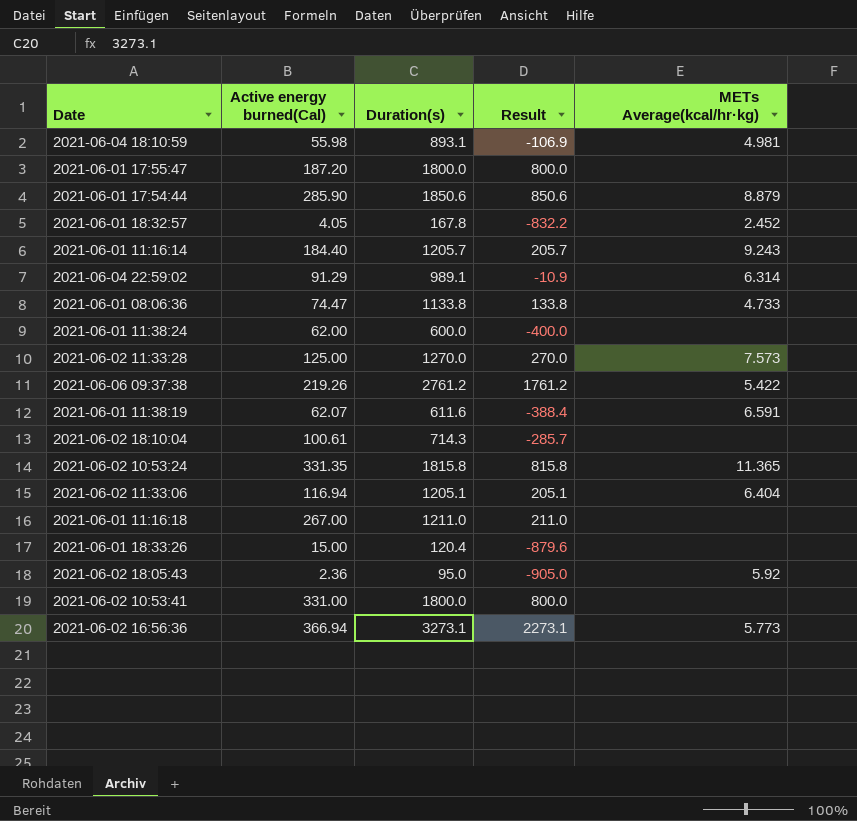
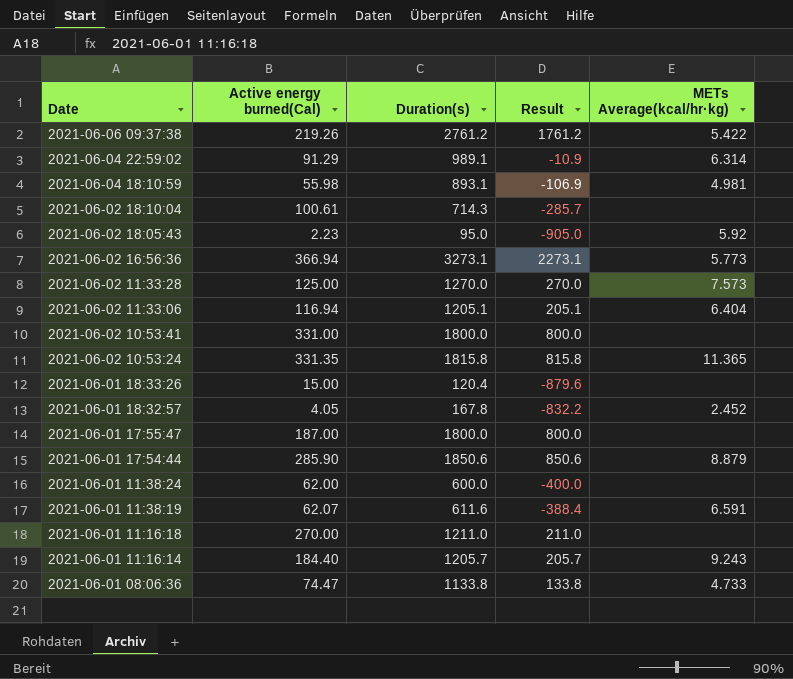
row order: none -> Date descending
2021-06-02 18:05:43 | Active energy burned(Cal): 2.36 -> 2.23
2021-06-01 17:55:47 | Active energy burned(Cal): 187.20 -> 187.00
2021-06-01 11:16:18 | Active energy burned(Cal): 267.00 -> 270.00

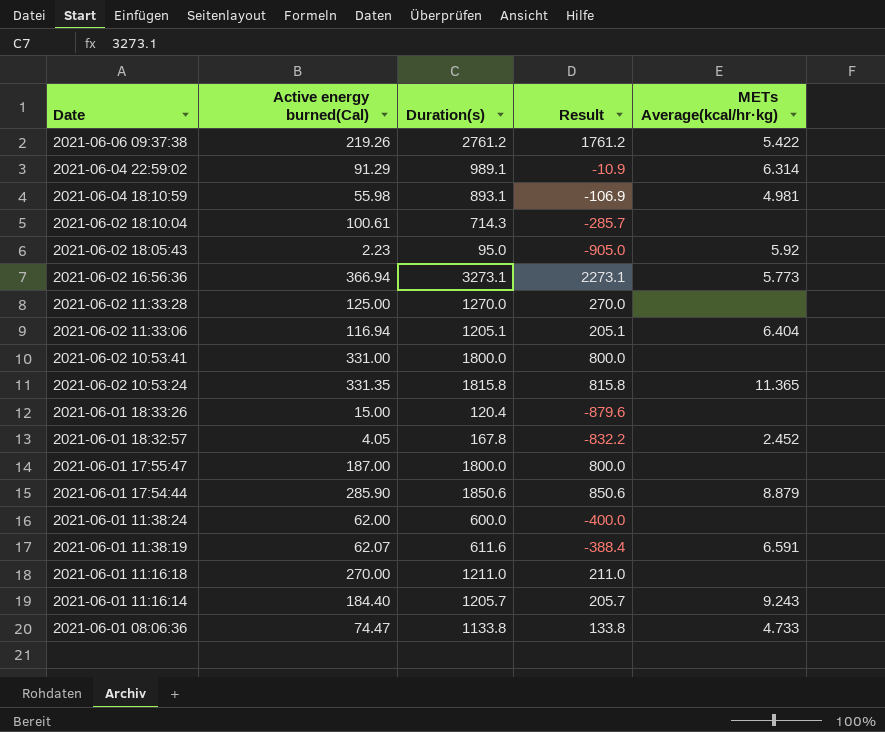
2021-06-02 11:33:28 | METs Average(kcal/hr·kg): 7.573 -> none

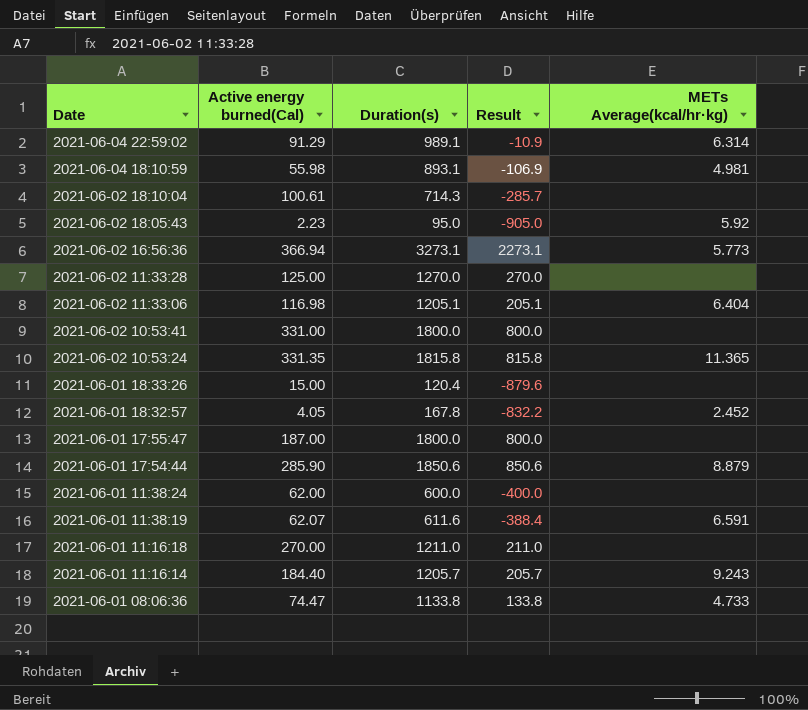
row 2021-06-06 09:37:38: 219.26 | 2761.2 | 1761.2 | 5.422 -> none
2021-06-02 11:33:06 | Active energy burned(Cal): 116.94 -> 116.98

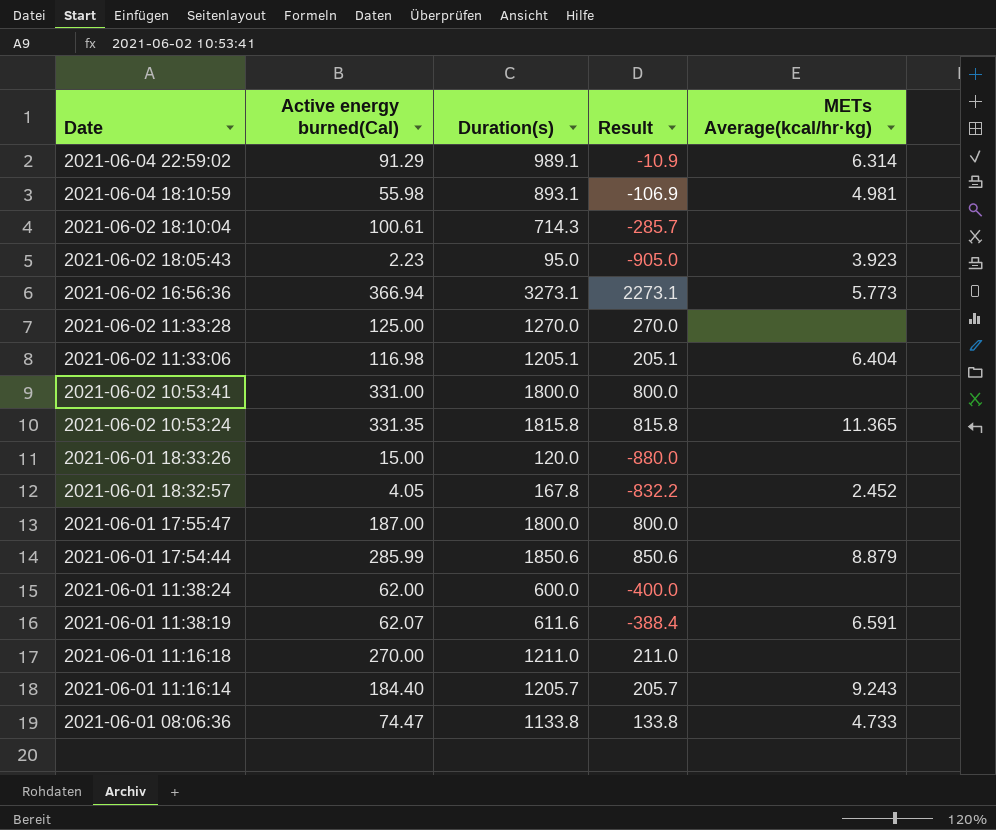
2021-06-02 18:05:43 | METs Average(kcal/hr·kg): 5.92 -> 3.923
2021-06-01 18:33:26 | Duration(s): 120.4 -> 120.0
2021-06-01 18:33:26 | Result: -879.6 -> -880.0
2021-06-01 17:54:44 | Active energy burned(Cal): 285.90 -> 285.99

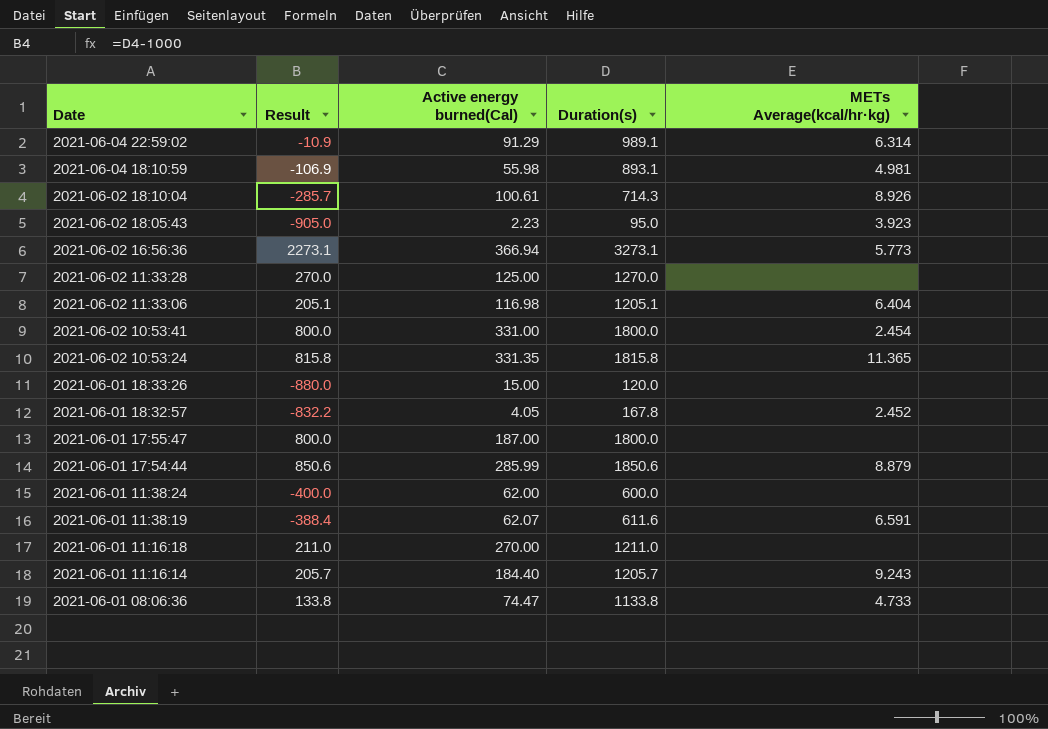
column Result | position: 4 -> 2
2021-06-02 18:10:04 | METs Average(kcal/hr·kg): none -> 8.926
2021-06-02 10:53:41 | METs Average(kcal/hr·kg): none -> 2.454

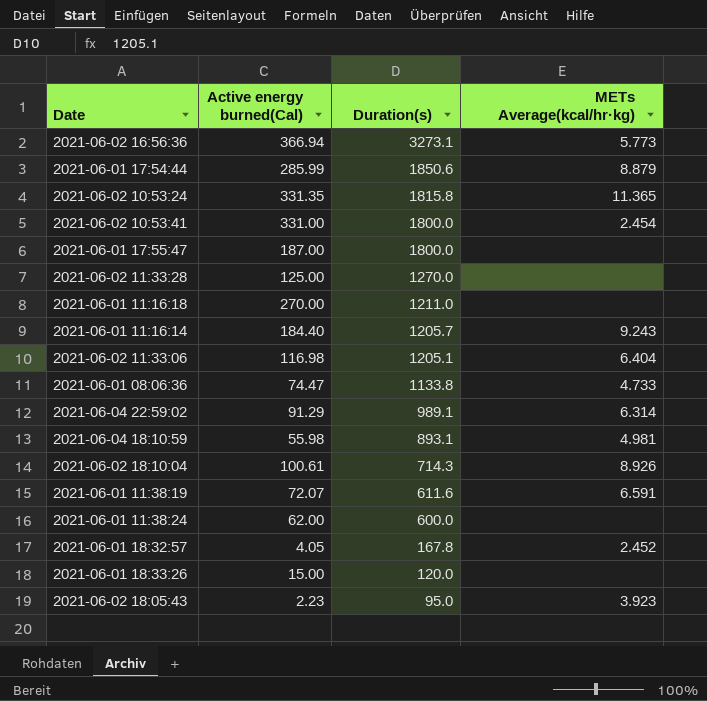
row order: Date descending -> Duration(s) descending
column Result | formula: [Duration(s)] - 1000 -> none
2021-06-01 11:38:19 | Active energy burned(Cal): 62.07 -> 72.07

